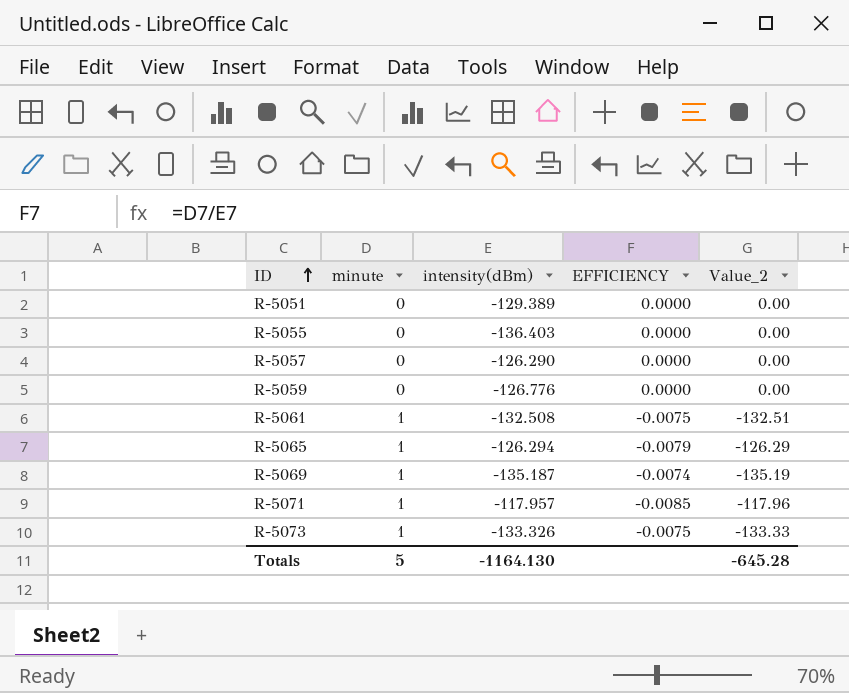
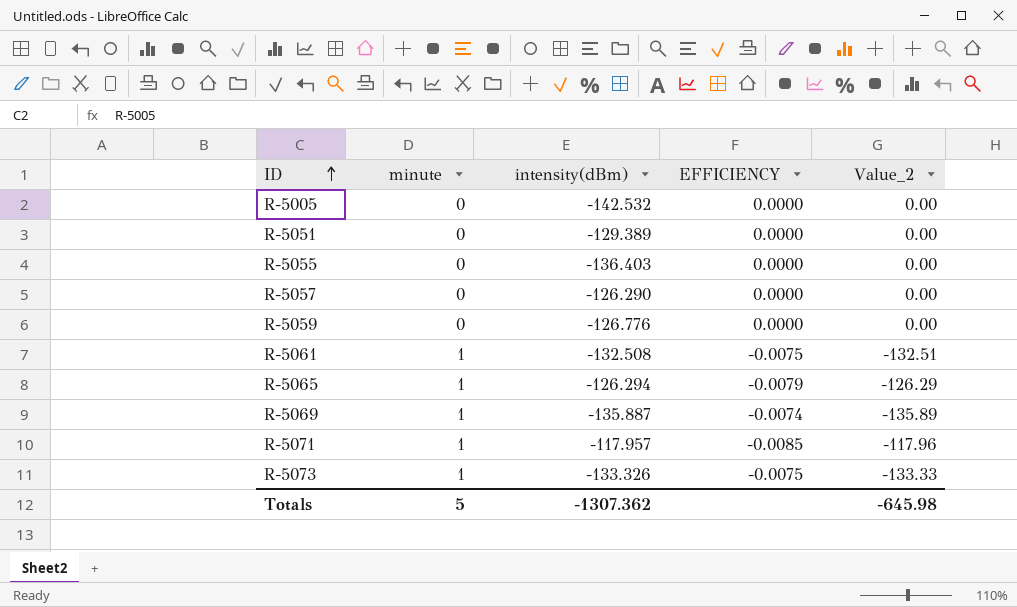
row R-5005: none -> 0 | -142.532 | 0.0000 | 0.00
R-5069 | intensity(dBm): -135.187 -> -135.887
R-5069 | Value_2: -135.19 -> -135.89
Totals | intensity(dBm): -1164.130 -> -1307.362
Totals | Value_2: -645.28 -> -645.98

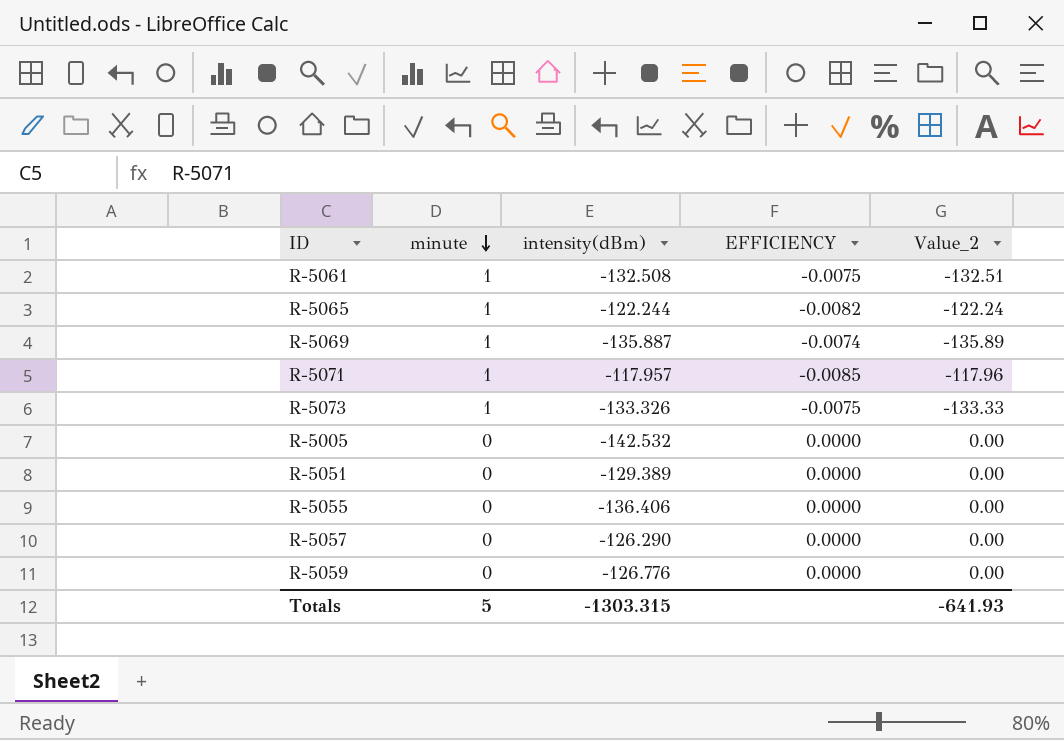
row order: ID ascending -> minute descending
R-5065 | intensity(dBm): -126.294 -> -122.244
R-5065 | EFFICIENCY: -0.0079 -> -0.0082
R-5065 | Value_2: -126.29 -> -122.24
R-5055 | intensity(dBm): -136.403 -> -136.406
Totals | intensity(dBm): -1307.362 -> -1303.315
Totals | Value_2: -645.98 -> -641.93

